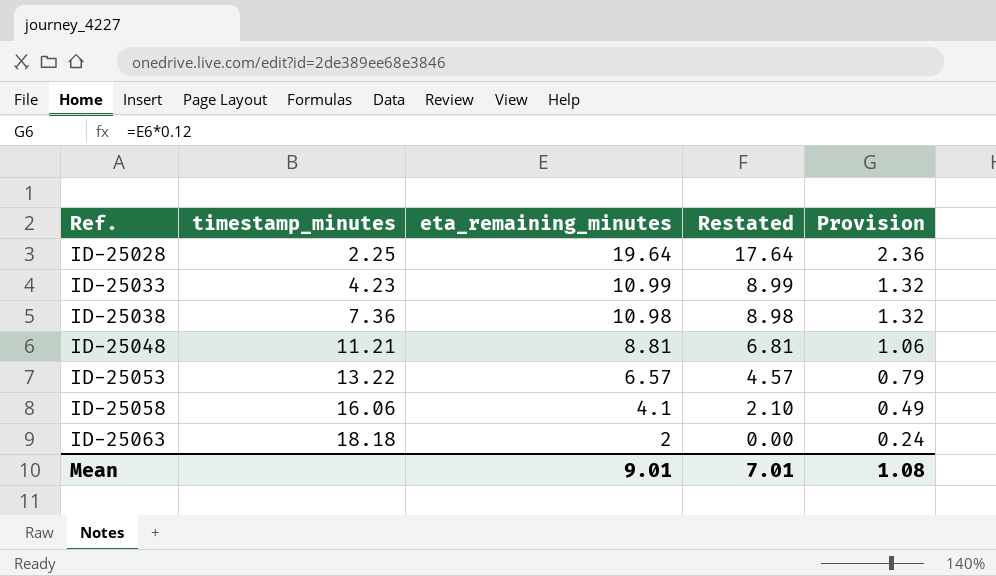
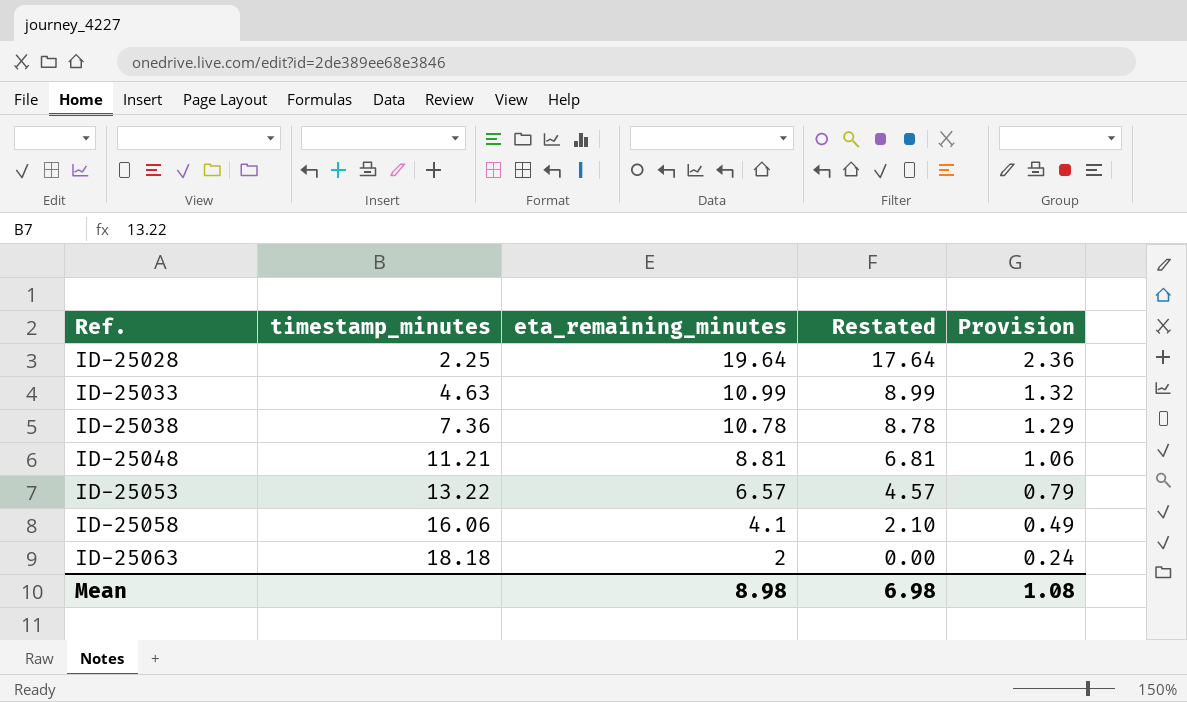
ID-25033 | timestamp_minutes: 4.23 -> 4.63
ID-25038 | eta_remaining_minutes: 10.98 -> 10.78
ID-25038 | Restated: 8.98 -> 8.78
ID-25038 | Provision: 1.32 -> 1.29
Mean | eta_remaining_minutes: 9.01 -> 8.98
Mean | Restated: 7.01 -> 6.98

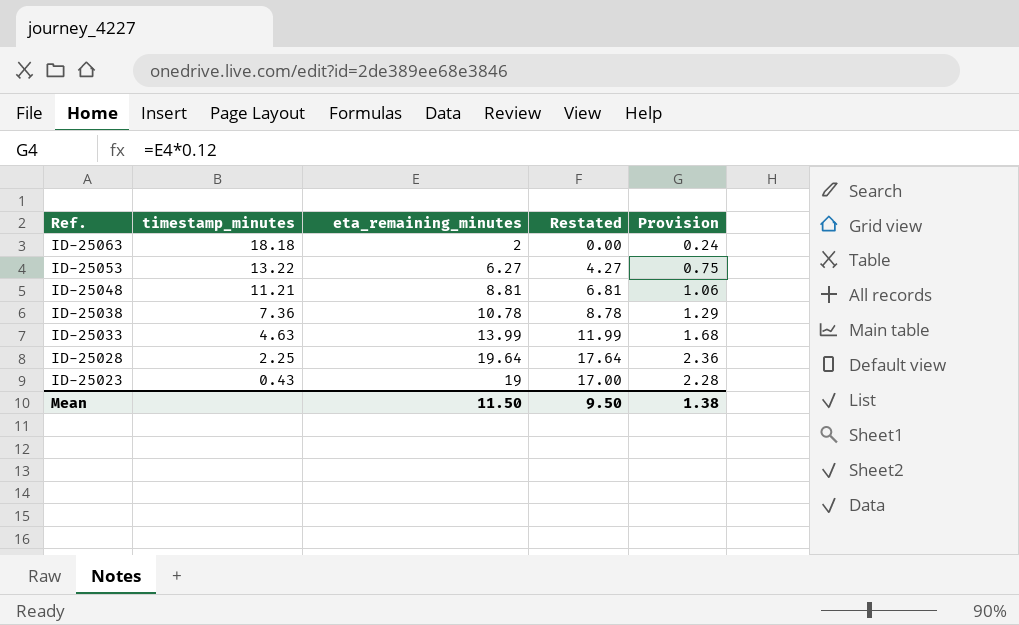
row order: Ref. ascending -> Ref. descending
row ID-25058: 16.06 | 4.1 | 2.10 | 0.49 -> none
ID-25053 | eta_remaining_minutes: 6.57 -> 6.27
ID-25053 | Restated: 4.57 -> 4.27
ID-25053 | Provision: 0.79 -> 0.75
ID-25033 | eta_remaining_minutes: 10.99 -> 13.99
ID-25033 | Restated: 8.99 -> 11.99
ID-25033 | Provision: 1.32 -> 1.68
row ID-25023: none -> 0.43 | 19 | 17.00 | 2.28
Mean | eta_remaining_minutes: 8.98 -> 11.50
Mean | Restated: 6.98 -> 9.50
Mean | Provision: 1.08 -> 1.38

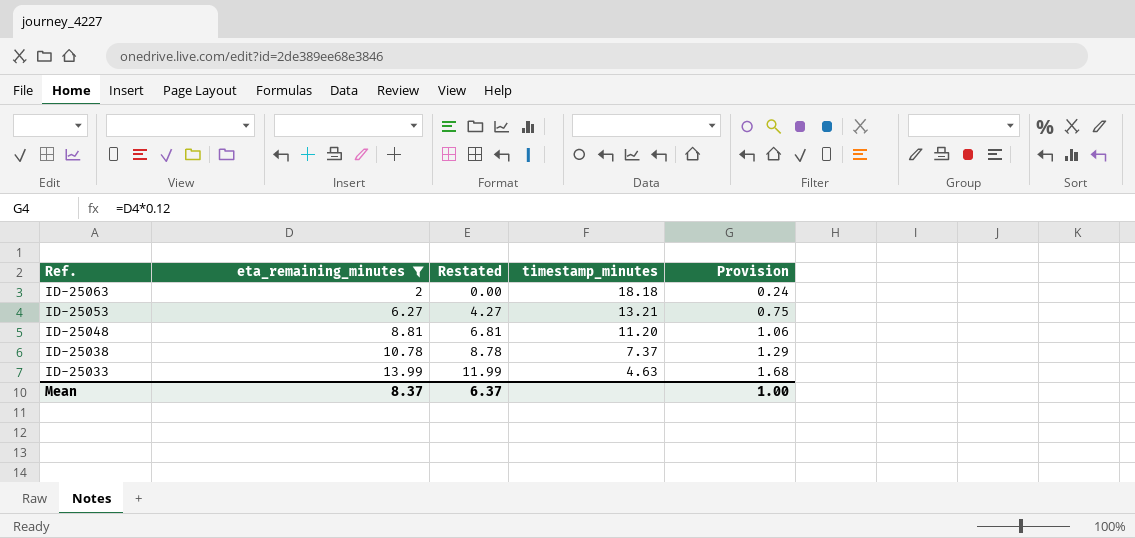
filter: none -> eta_remaining_minutes <= 13.99
column timestamp_minutes | position: 2 -> 4
ID-25053 | timestamp_minutes: 13.22 -> 13.21
ID-25048 | timestamp_minutes: 11.21 -> 11.20
ID-25038 | timestamp_minutes: 7.36 -> 7.37
Mean | eta_remaining_minutes: 11.50 -> 8.37
Mean | Restated: 9.50 -> 6.37
Mean | Provision: 1.38 -> 1.00

